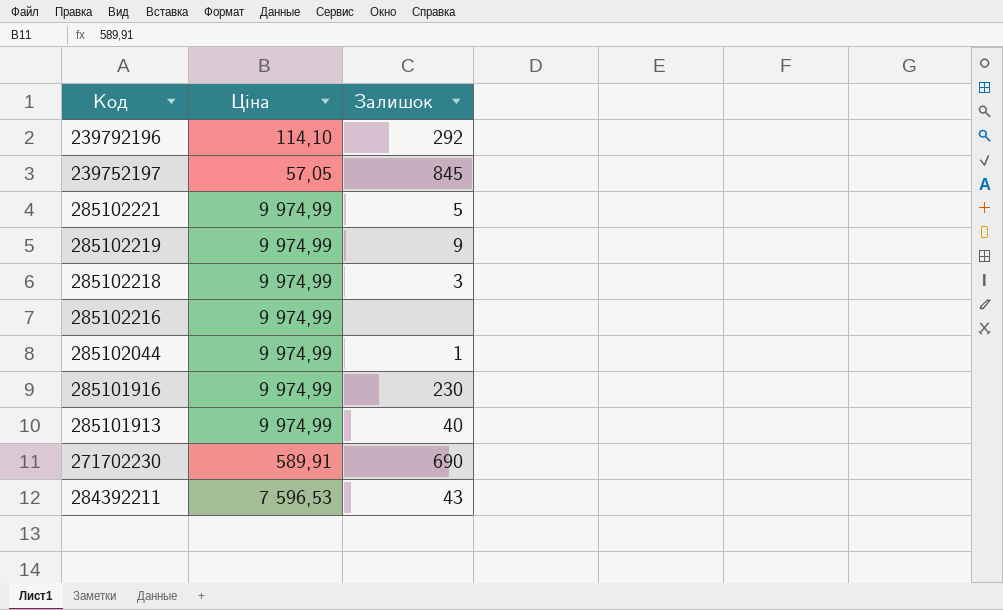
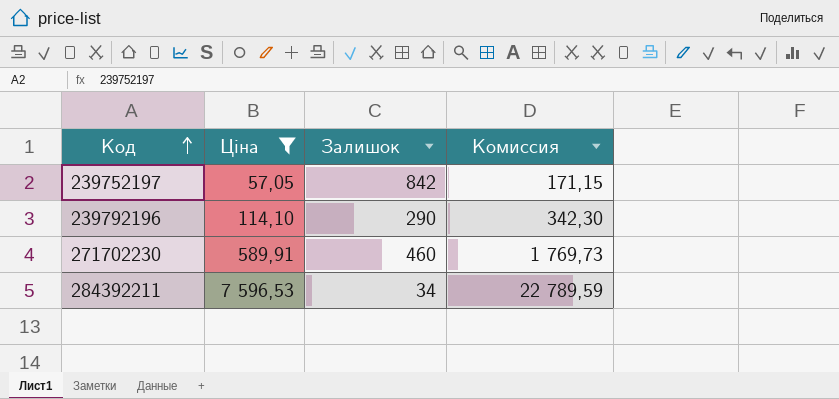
filter: none -> Ціна != 9 974,99
row order: none -> Код ascending
column Комиссия | formula: none -> [Ціна] * 3
239752197 | Залишок: 845 -> 842
239792196 | Залишок: 292 -> 290
271702230 | Залишок: 690 -> 460
284392211 | Залишок: 43 -> 34

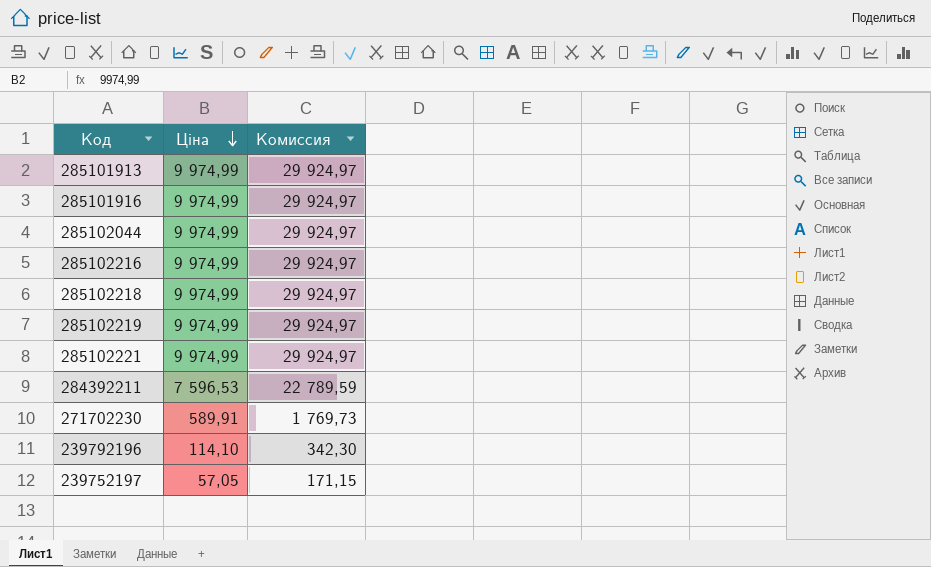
filter: Ціна != 9 974,99 -> none
row order: Код ascending -> Ціна descending
column Залишок | position: 3 -> none

